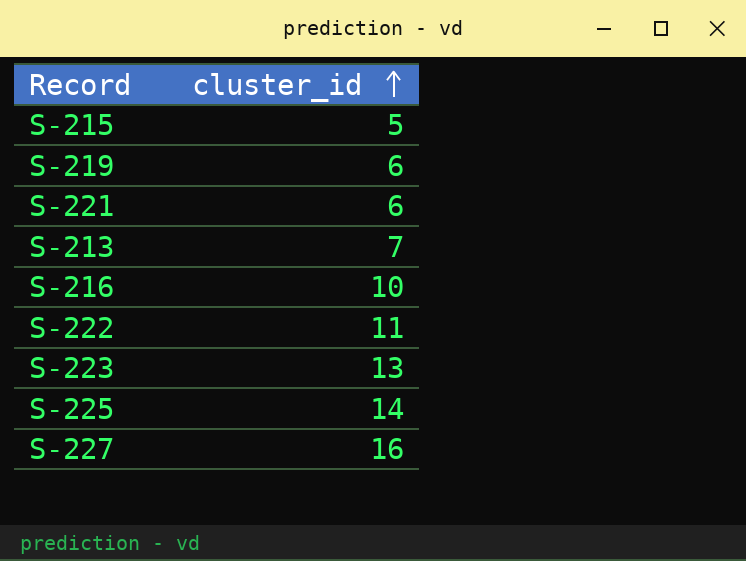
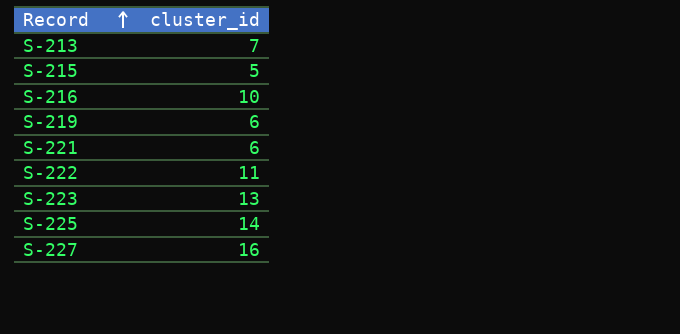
row order: cluster_id ascending -> Record ascending

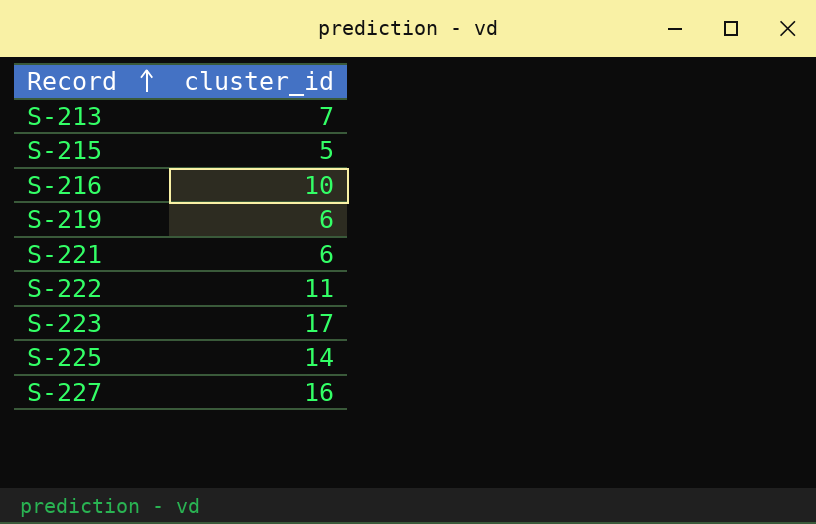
S-223 | cluster_id: 13 -> 17

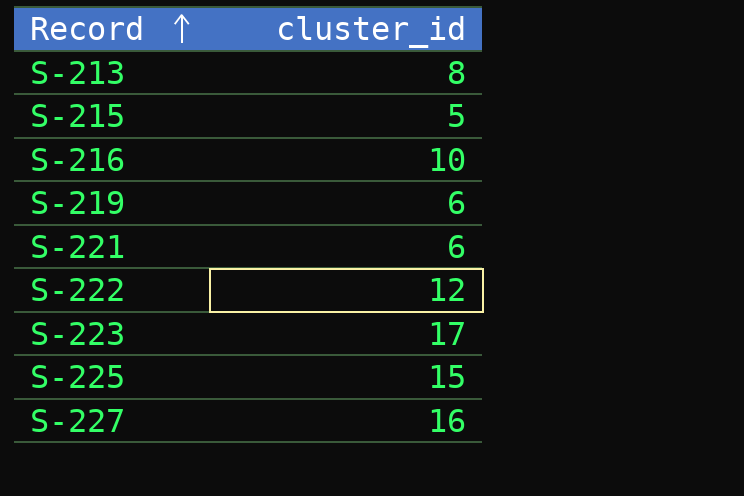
S-213 | cluster_id: 7 -> 8
S-222 | cluster_id: 11 -> 12
S-225 | cluster_id: 14 -> 15

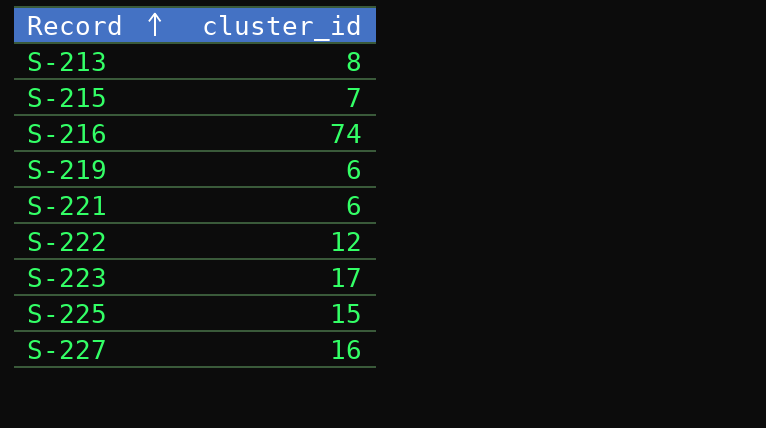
S-215 | cluster_id: 5 -> 7
S-216 | cluster_id: 10 -> 74

